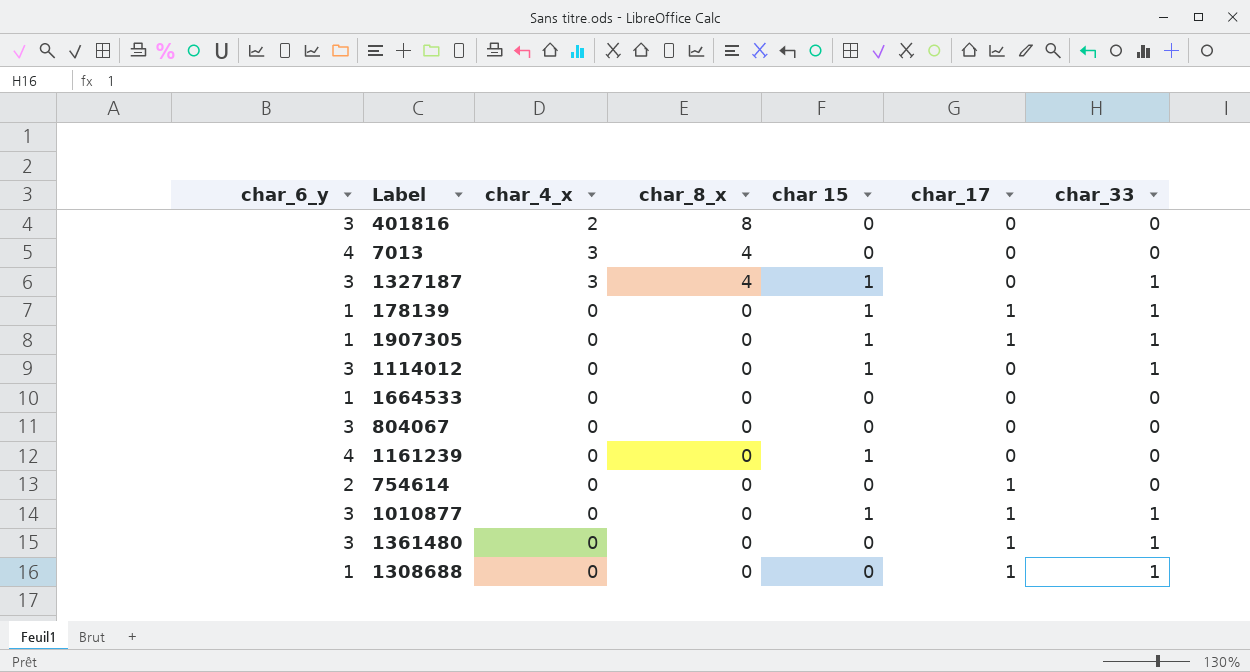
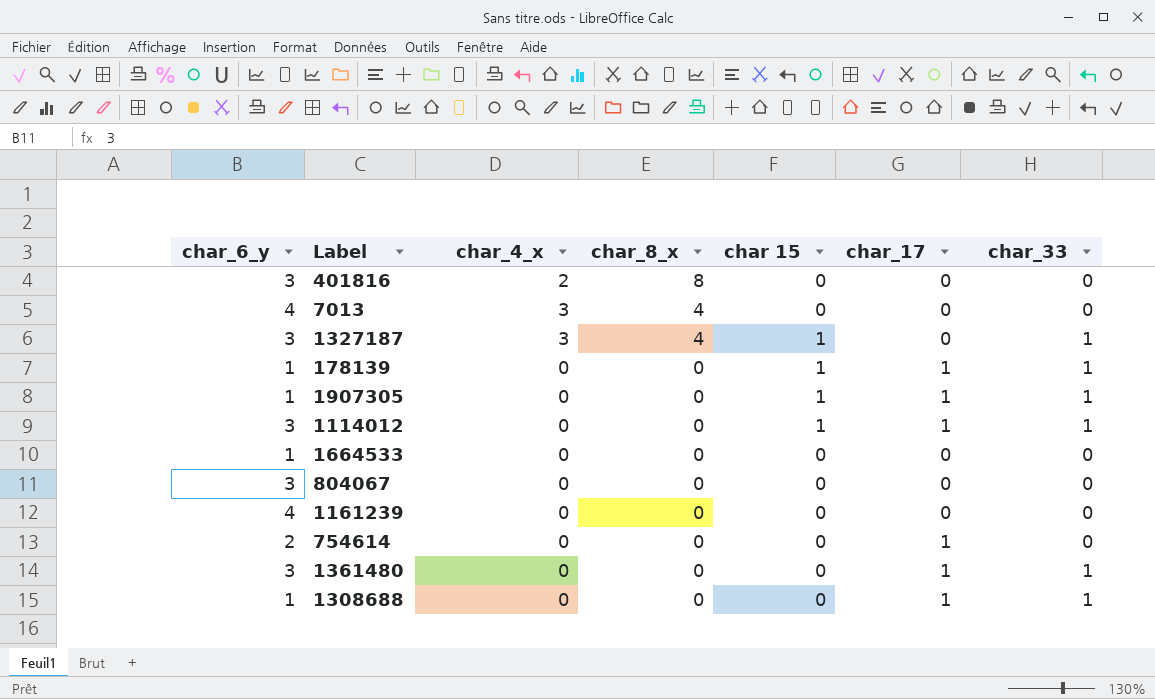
row 1010877: 3 | 0 | 0 | 1 | 1 | 1 -> none
1114012 | char_17: 0 -> 1
1161239 | char 15: 1 -> 0

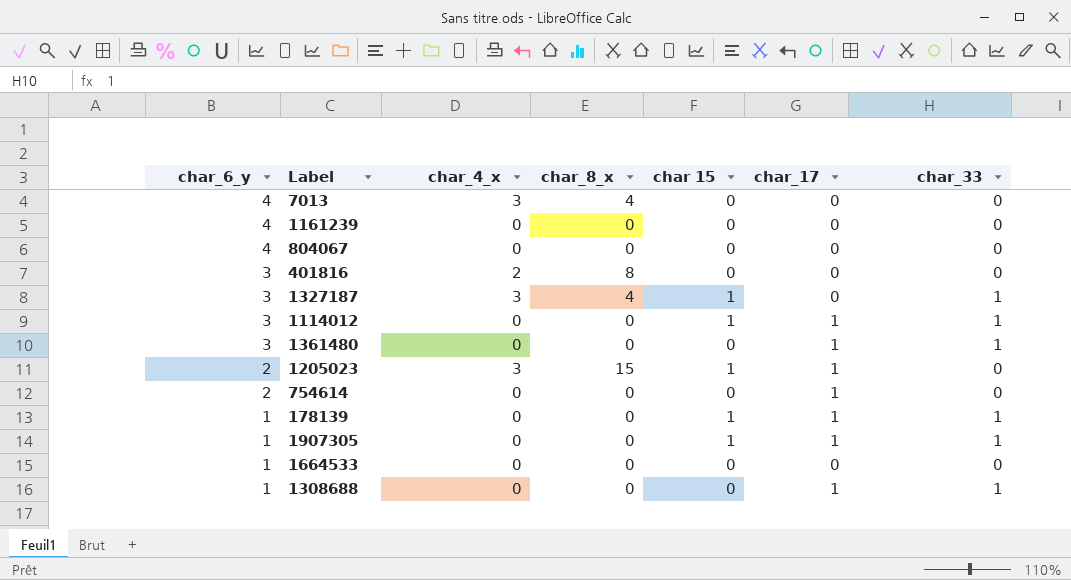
row order: char_8_x descending -> char_6_y descending
804067 | char_6_y: 3 -> 4
row 1205023: none -> 2 | 3 | 15 | 1 | 1 | 0

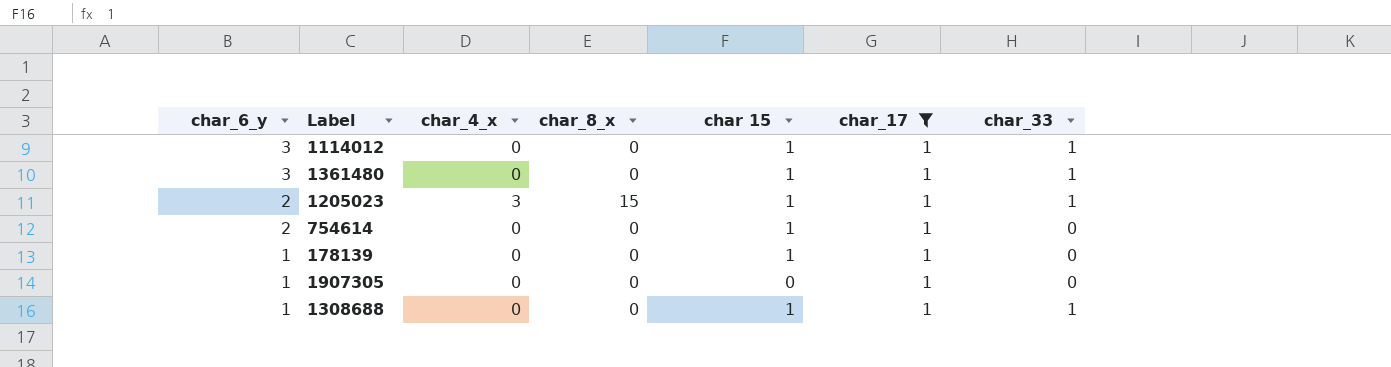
filter: none -> char_17 = 1
1361480 | char 15: 0 -> 1
1205023 | char_33: 0 -> 1
754614 | char 15: 0 -> 1
178139 | char_33: 1 -> 0
1907305 | char 15: 1 -> 0
1907305 | char_33: 1 -> 0
1308688 | char 15: 0 -> 1

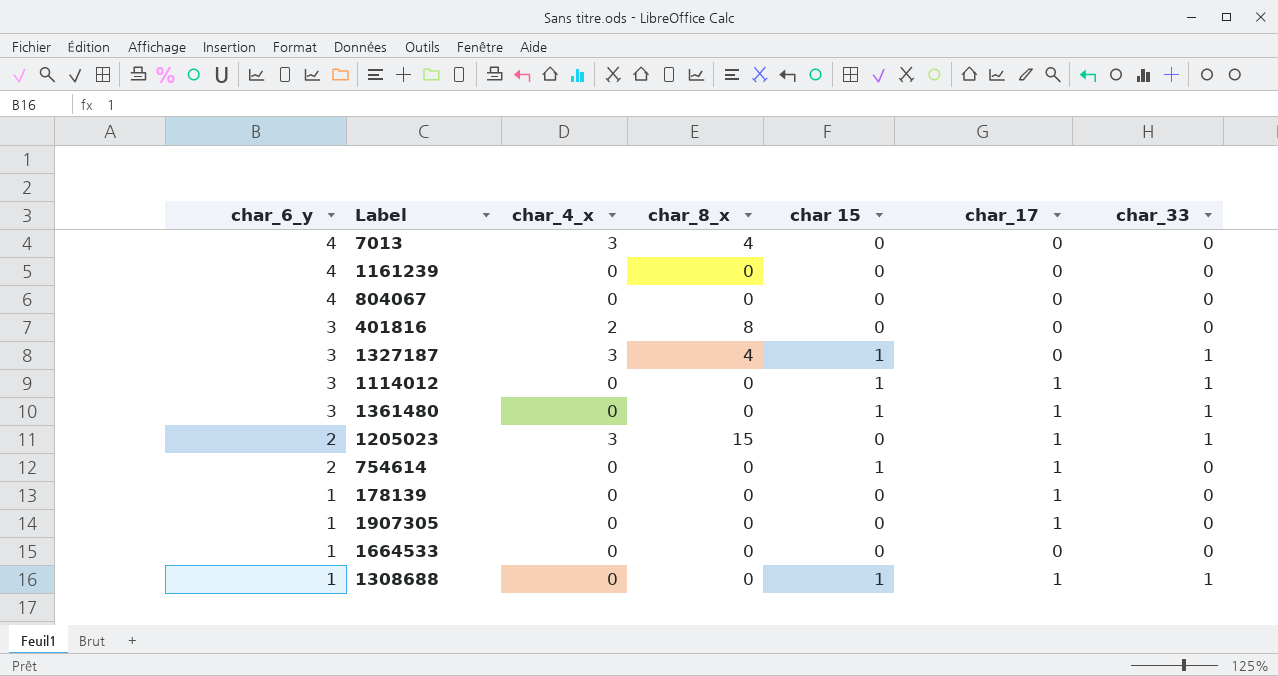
filter: char_17 = 1 -> none
1205023 | char 15: 1 -> 0
178139 | char 15: 1 -> 0

